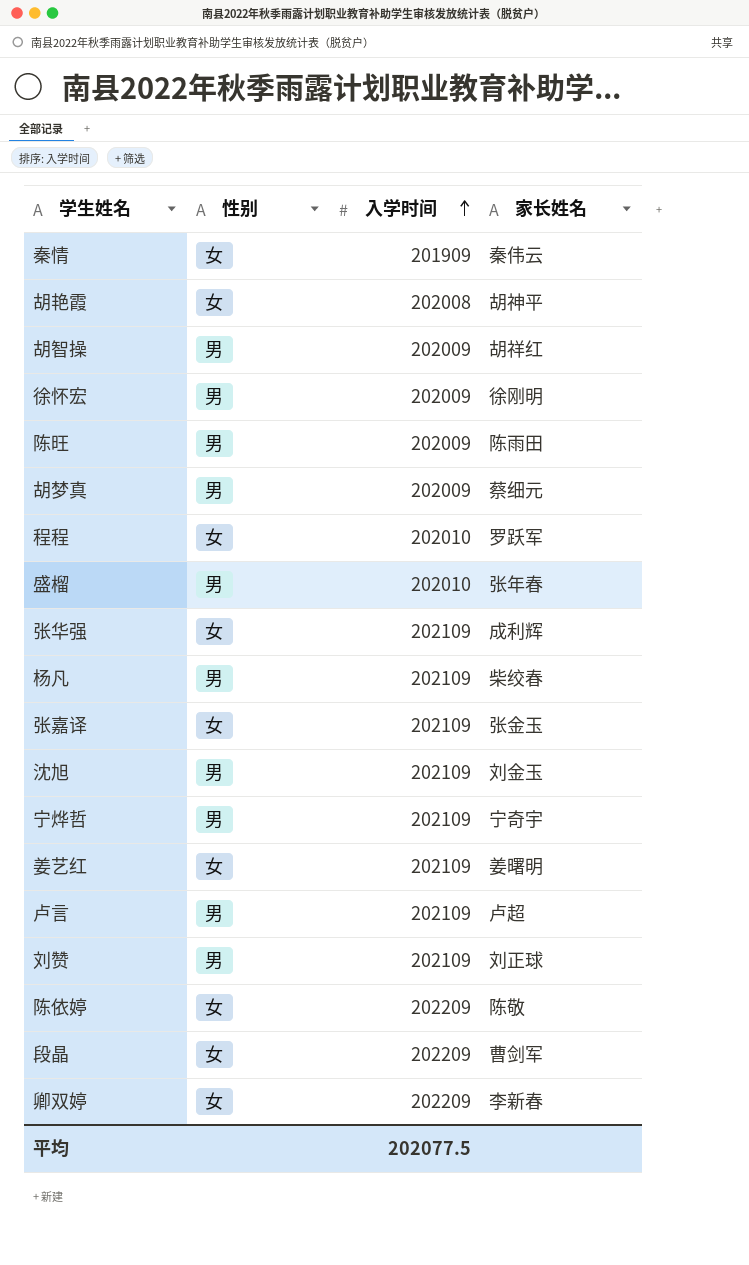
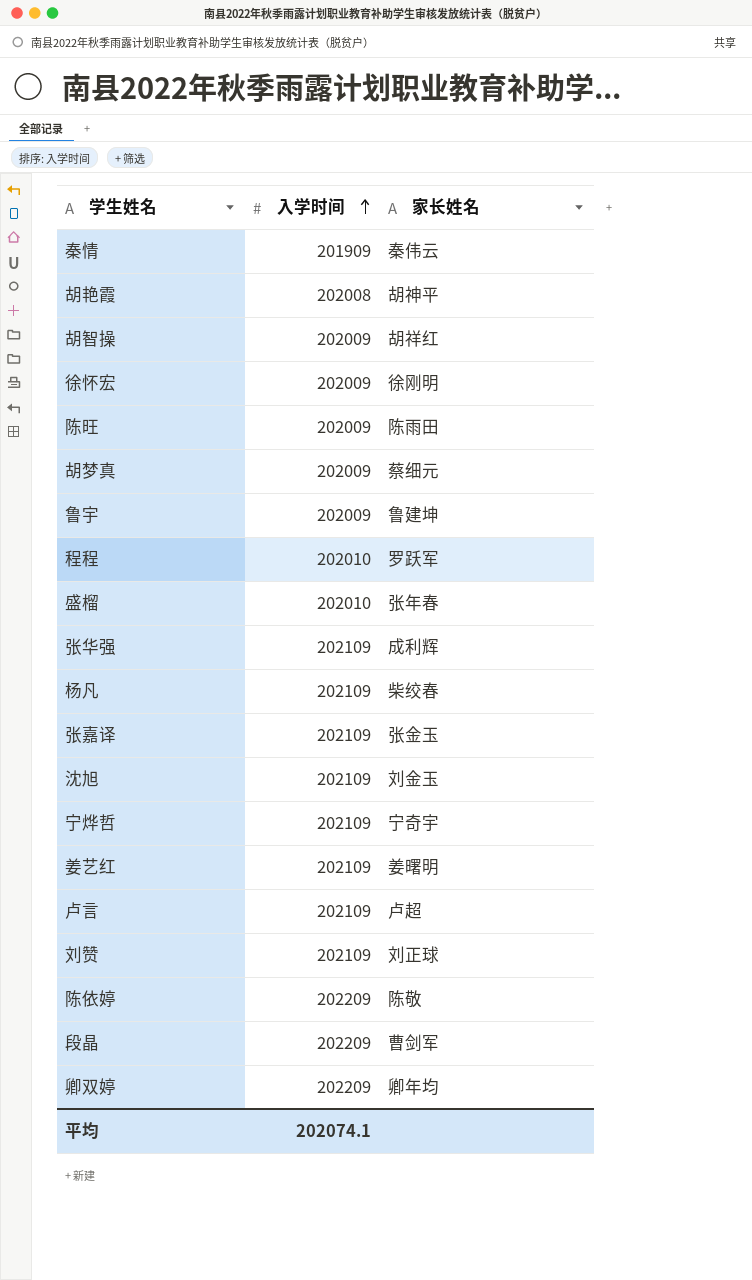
column 性别 | position: 2 -> none
row 鲁宇: none -> 202009 | 鲁建坤
卿双婷 | 家长姓名: 李新春 -> 卿年均
平均 | 入学时间: 202077.5 -> 202074.1

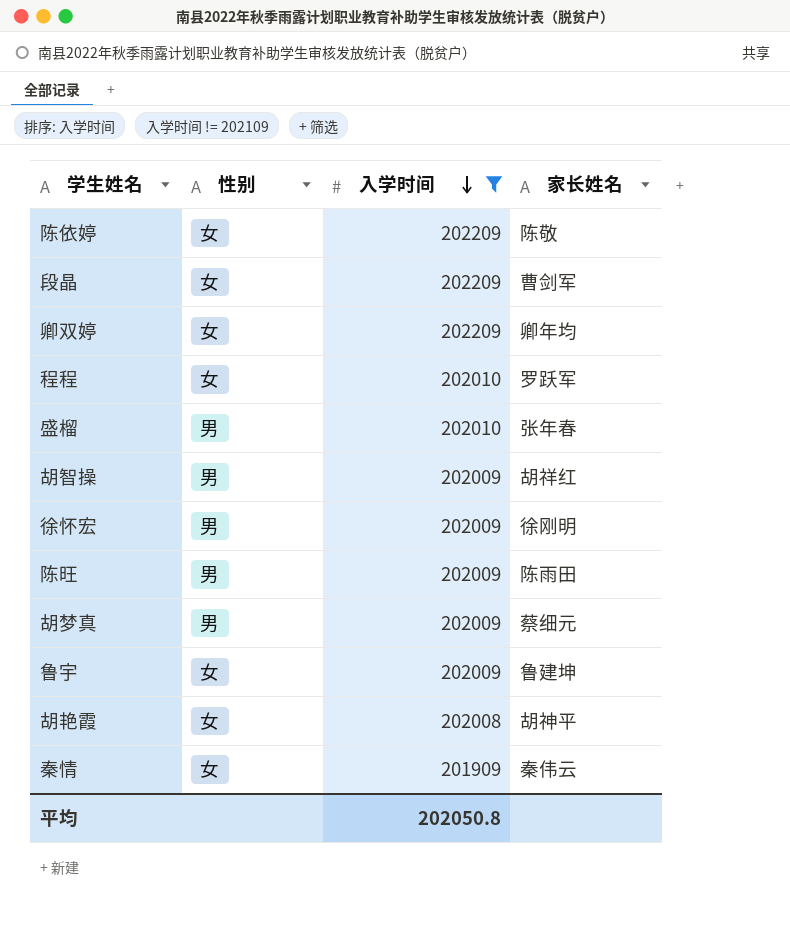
filter: none -> 入学时间 != 202109
row order: 入学时间 ascending -> 入学时间 descending
column 性别 | position: none -> 2
平均 | 入学时间: 202074.1 -> 202050.8

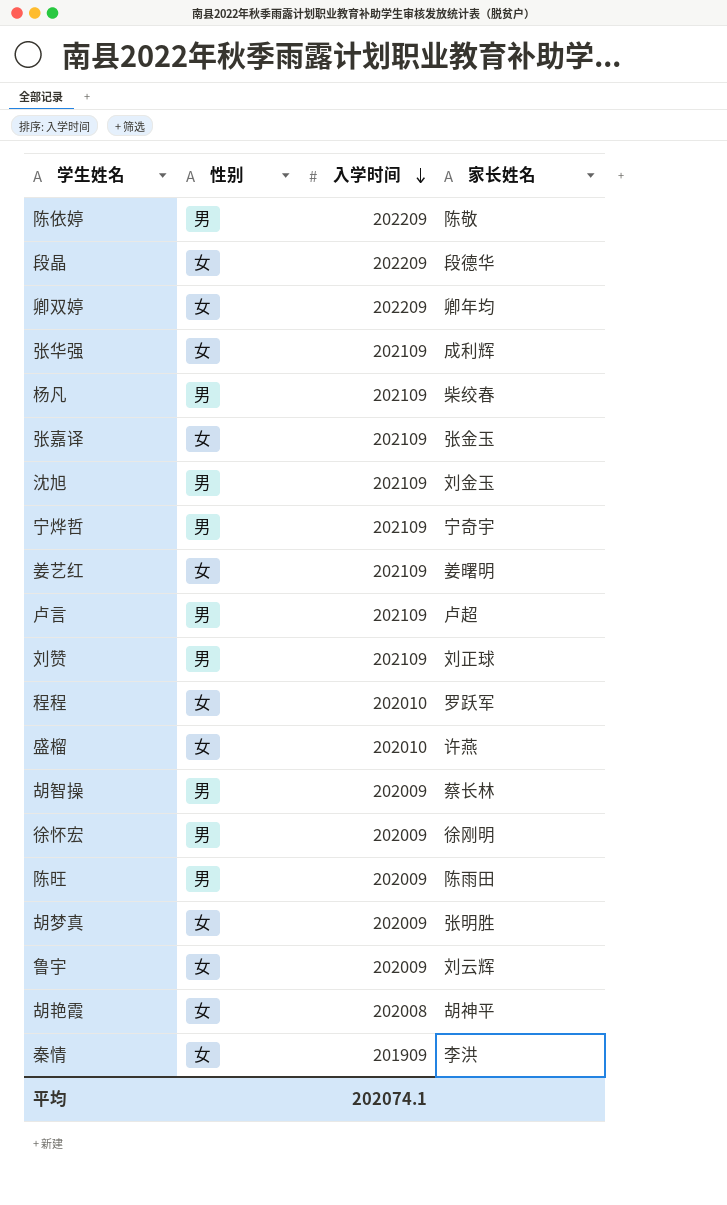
filter: 入学时间 != 202109 -> none
陈依婷 | 性别: 女 -> 男
段晶 | 家长姓名: 曹剑军 -> 段德华
盛榴 | 性别: 男 -> 女
盛榴 | 家长姓名: 张年春 -> 许燕
胡智操 | 家长姓名: 胡祥红 -> 蔡长林
胡梦真 | 性别: 男 -> 女
胡梦真 | 家长姓名: 蔡细元 -> 张明胜
鲁宇 | 家长姓名: 鲁建坤 -> 刘云辉
秦情 | 家长姓名: 秦伟云 -> 李洪
平均 | 入学时间: 202050.8 -> 202074.1

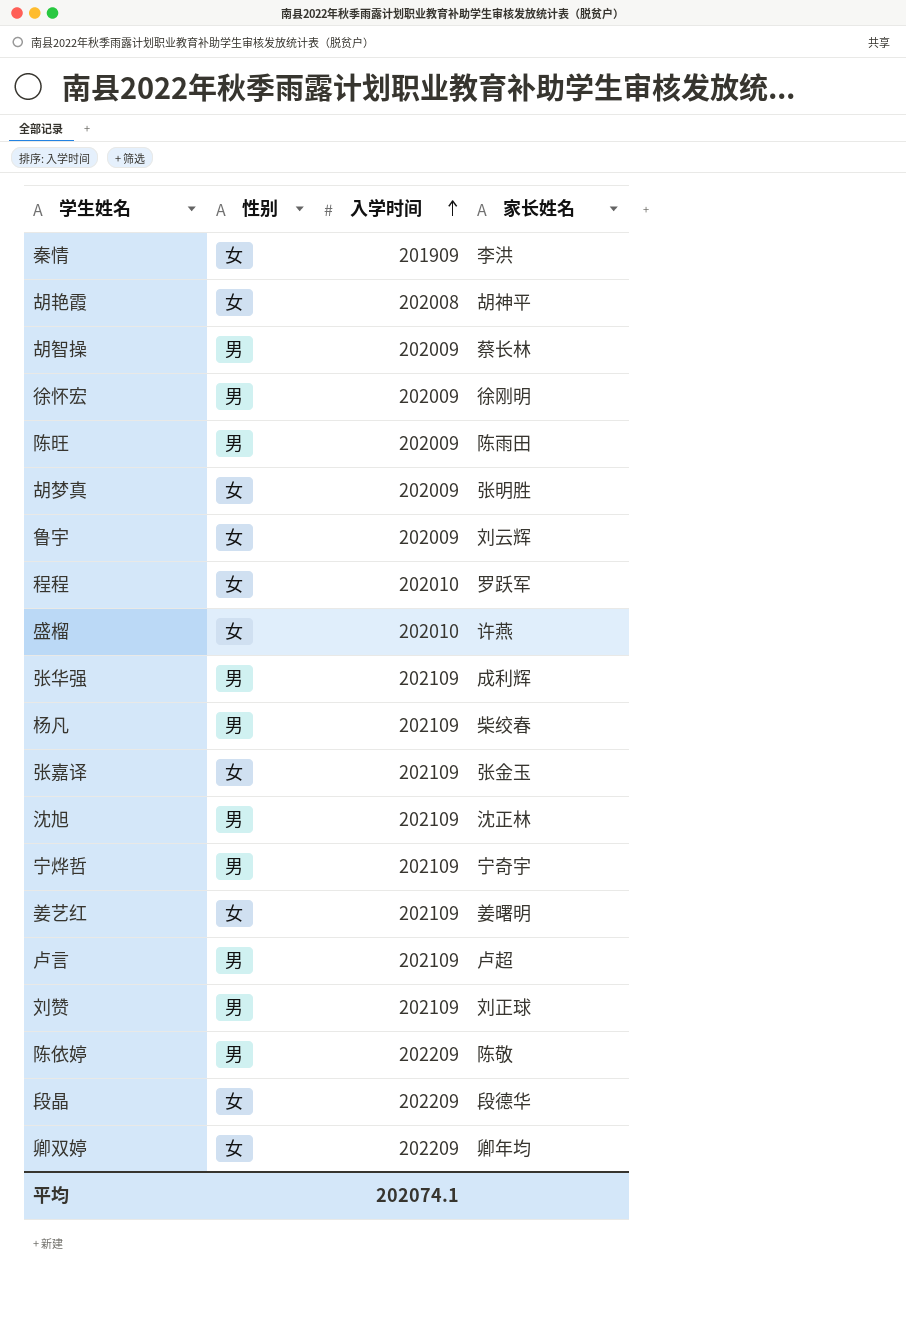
row order: 入学时间 descending -> 入学时间 ascending
张华强 | 性别: 女 -> 男
沈旭 | 家长姓名: 刘金玉 -> 沈正林

